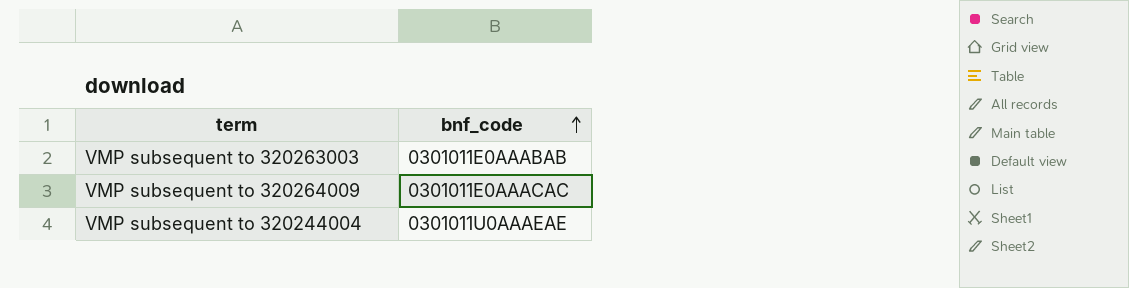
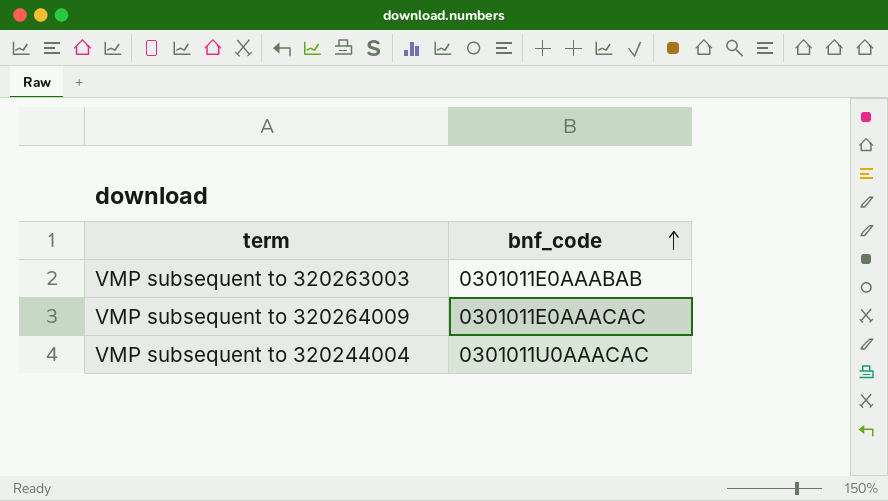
VMP subsequent to 320244004 | bnf_code: 0301011U0AAAEAE -> 0301011U0AAACAC

